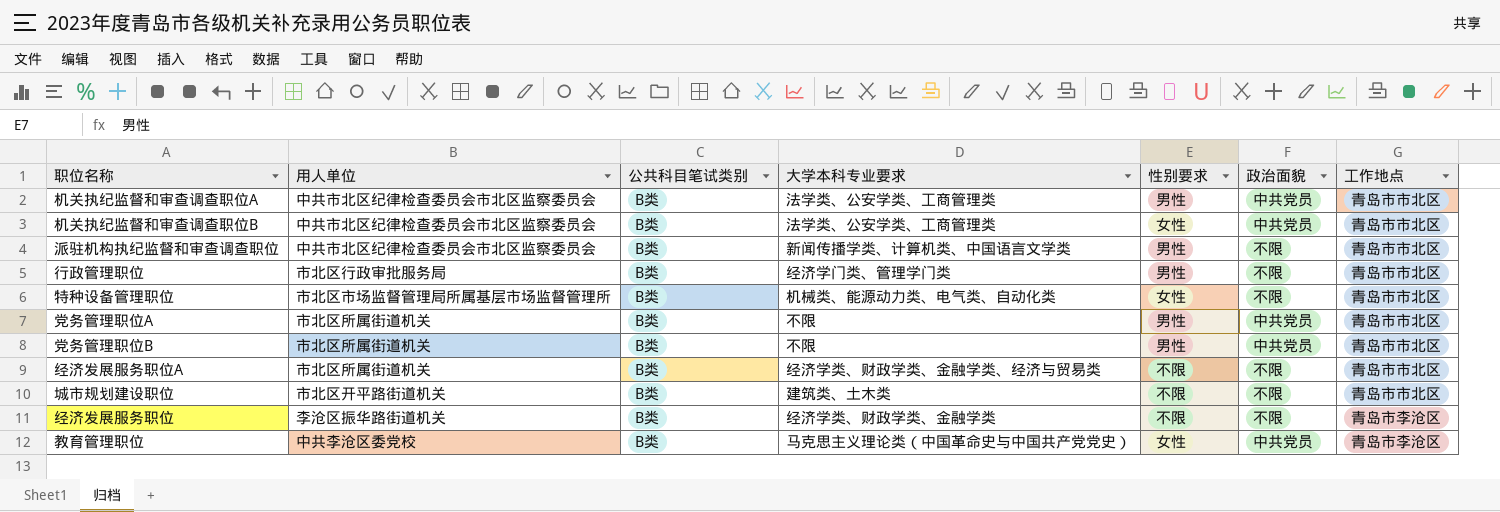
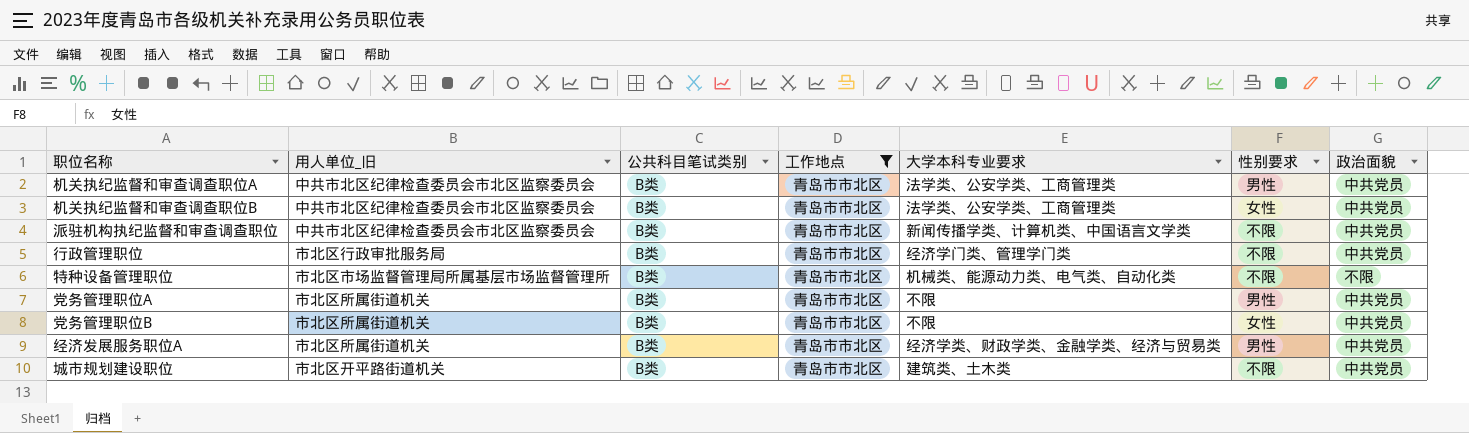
filter: none -> 工作地点 = 青岛市市北区
column name: 用人单位 -> 用人单位_旧
column 工作地点 | position: 7 -> 4
派驻机构执纪监督和审查调查职位 | 性别要求: 男性 -> 不限
派驻机构执纪监督和审查调查职位 | 政治面貌: 不限 -> 中共党员
行政管理职位 | 性别要求: 男性 -> 不限
行政管理职位 | 政治面貌: 不限 -> 中共党员
特种设备管理职位 | 性别要求: 女性 -> 不限
党务管理职位B | 性别要求: 男性 -> 女性
经济发展服务职位A | 性别要求: 不限 -> 男性
经济发展服务职位A | 政治面貌: 不限 -> 中共党员
城市规划建设职位 | 政治面貌: 不限 -> 中共党员

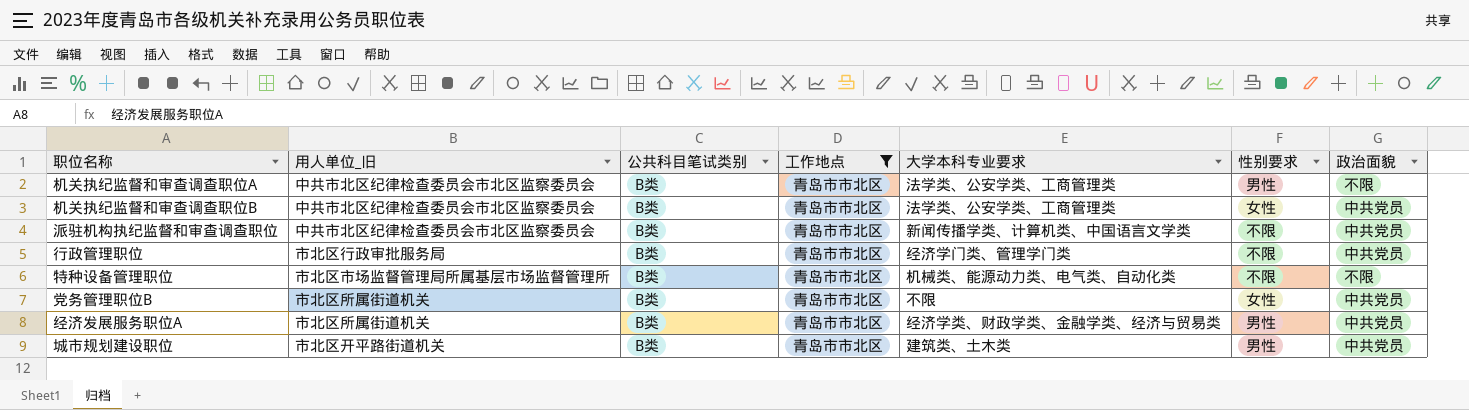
row 党务管理职位A: 市北区所属街道机关 | B类 | 青岛市市北区 | 不限 | 男性 | 中共党员 -> none
机关执纪监督和审查调查职位A | 政治面貌: 中共党员 -> 不限
城市规划建设职位 | 性别要求: 不限 -> 男性

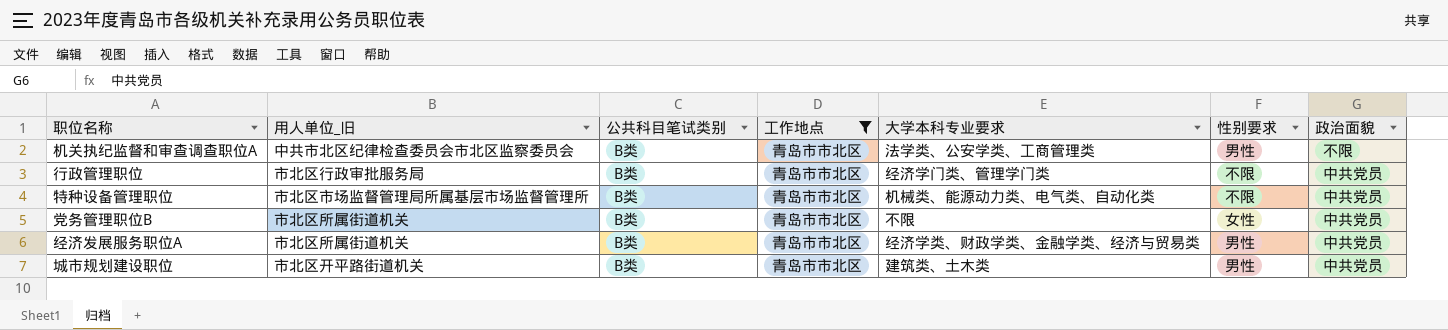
row 机关执纪监督和审查调查职位B: 中共市北区纪律检查委员会市北区监察委员会 | B类 | 青岛市市北区 | 法学类、公安学类、工商管理类 | 女性 | 中共党员 -> none
row 派驻机构执纪监督和审查调查职位: 中共市北区纪律检查委员会市北区监察委员会 | B类 | 青岛市市北区 | 新闻传播学类、计算机类、中国语言文学类 | 不限 | 中共党员 -> none
特种设备管理职位 | 政治面貌: 不限 -> 中共党员

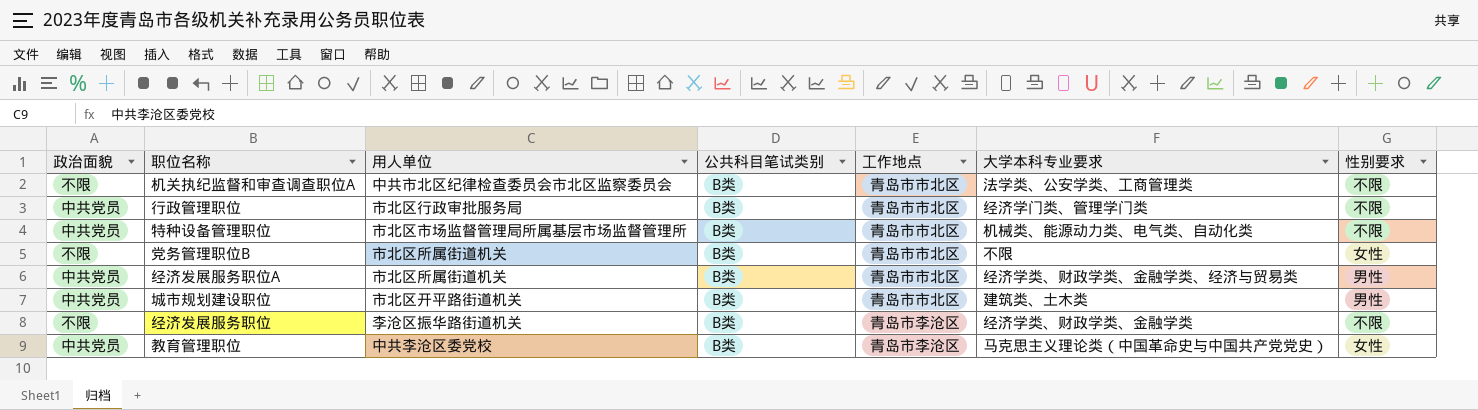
filter: 工作地点 = 青岛市市北区 -> none
column 政治面貌 | position: 7 -> 1
column name: 用人单位_旧 -> 用人单位
机关执纪监督和审查调查职位A | 性别要求: 男性 -> 不限
党务管理职位B | 政治面貌: 中共党员 -> 不限

